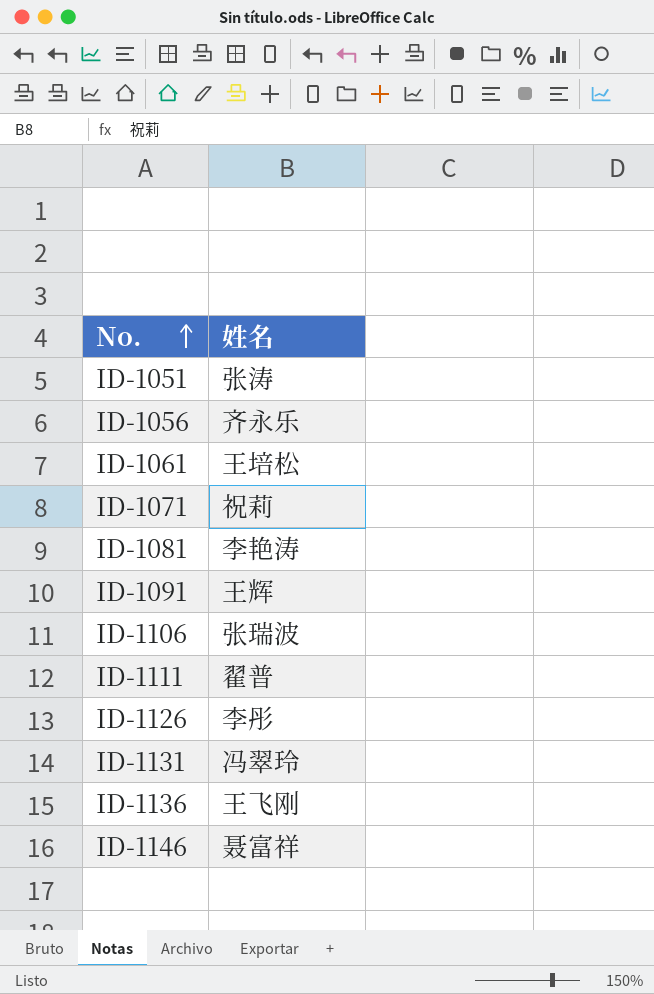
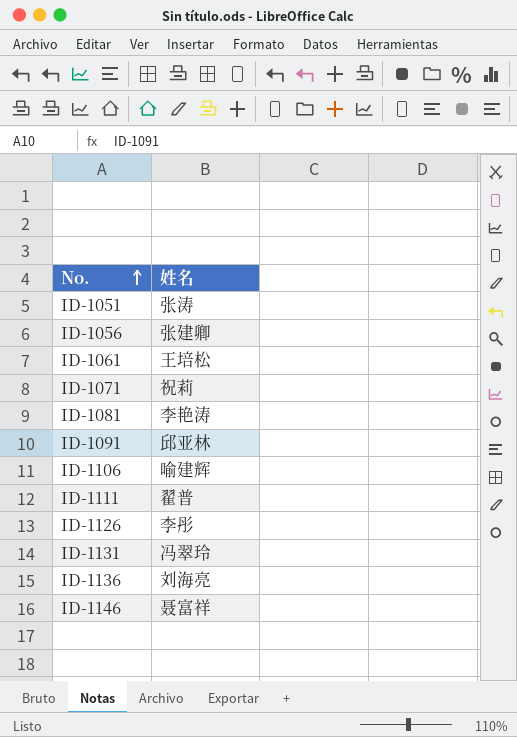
ID-1056 | 姓名: 齐永乐 -> 张建卿
ID-1091 | 姓名: 王辉 -> 邱亚林
ID-1106 | 姓名: 张瑞波 -> 喻建辉
ID-1136 | 姓名: 王飞刚 -> 刘海亮

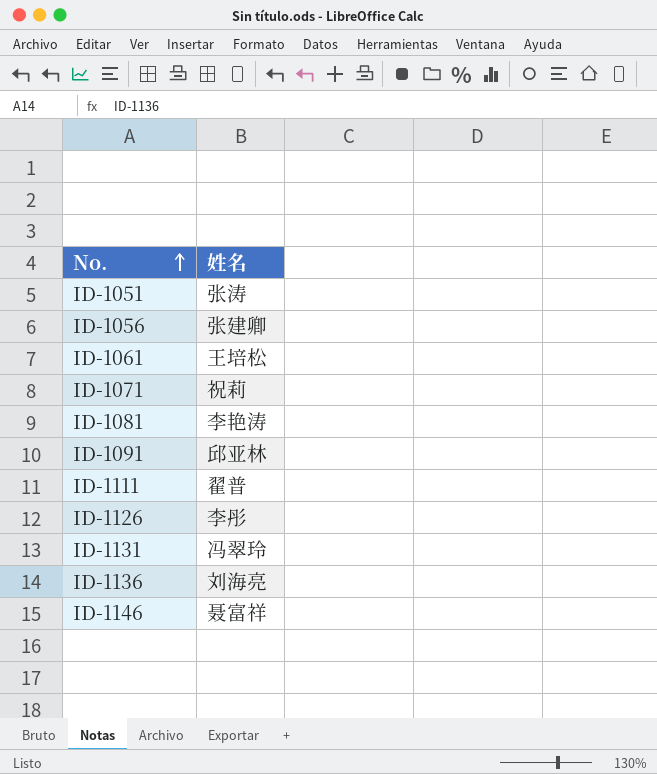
row ID-1106: 喻建辉 -> none

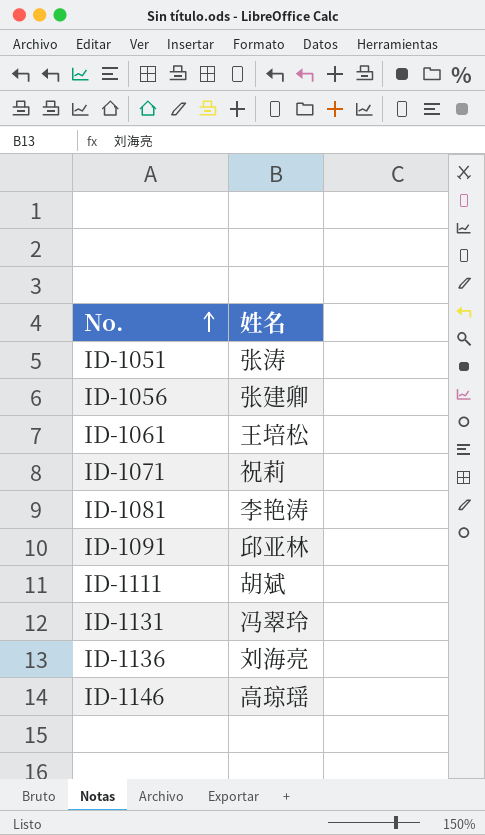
row ID-1126: 李彤 -> none
ID-1111 | 姓名: 翟普 -> 胡斌
ID-1146 | 姓名: 聂富祥 -> 高琼瑶

